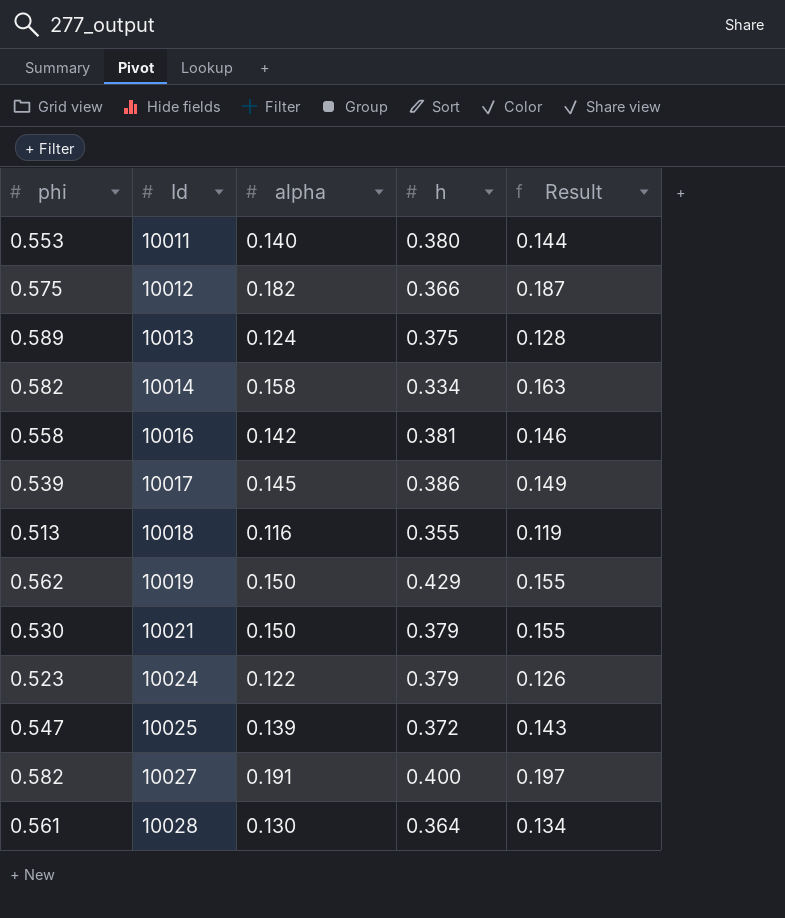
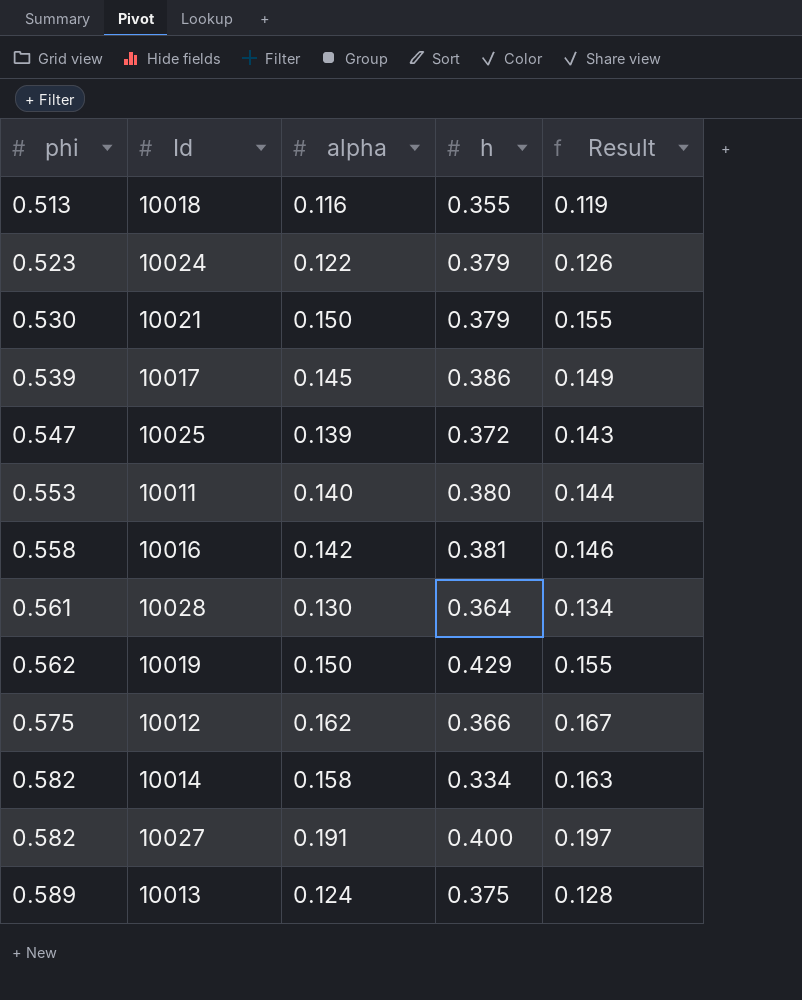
row order: Id ascending -> phi ascending
10012 | alpha: 0.182 -> 0.162
10012 | Result: 0.187 -> 0.167

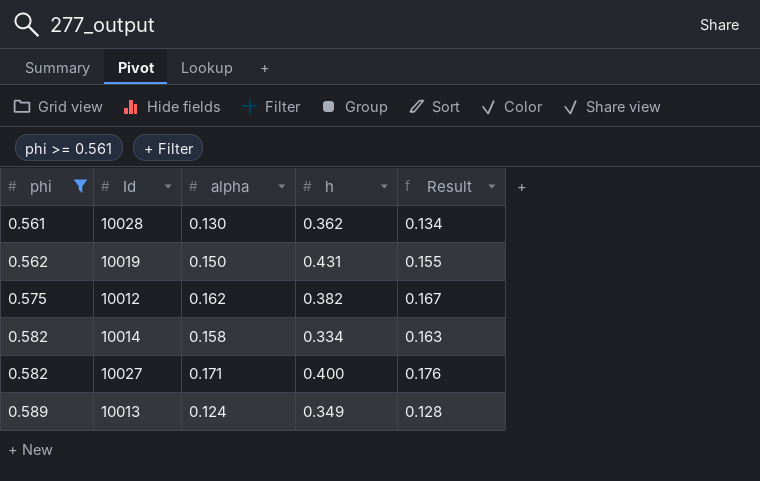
filter: none -> phi >= 0.561
10028 | h: 0.364 -> 0.362
10019 | h: 0.429 -> 0.431
10012 | h: 0.366 -> 0.382
10027 | alpha: 0.191 -> 0.171
10027 | Result: 0.197 -> 0.176
10013 | h: 0.375 -> 0.349

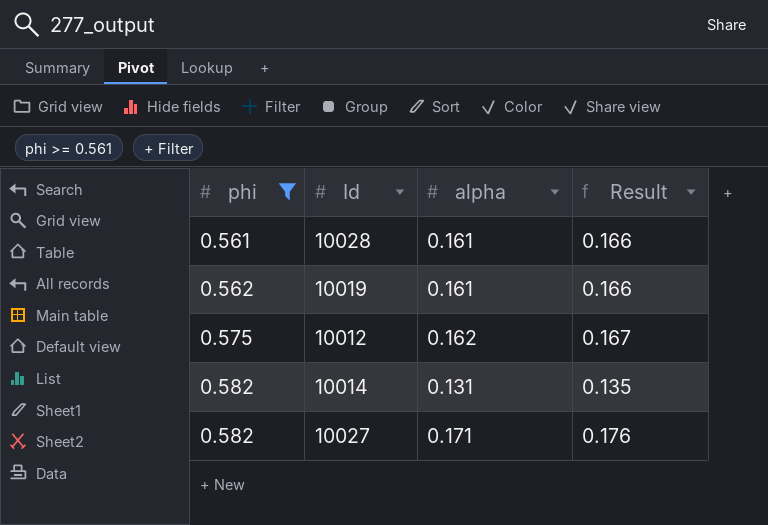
column h | position: 4 -> none
row 10013: 0.589 | 0.124 | 0.349 | 0.128 -> none
10028 | alpha: 0.130 -> 0.161
10028 | Result: 0.134 -> 0.166
10019 | alpha: 0.150 -> 0.161
10019 | Result: 0.155 -> 0.166
10014 | alpha: 0.158 -> 0.131
10014 | Result: 0.163 -> 0.135

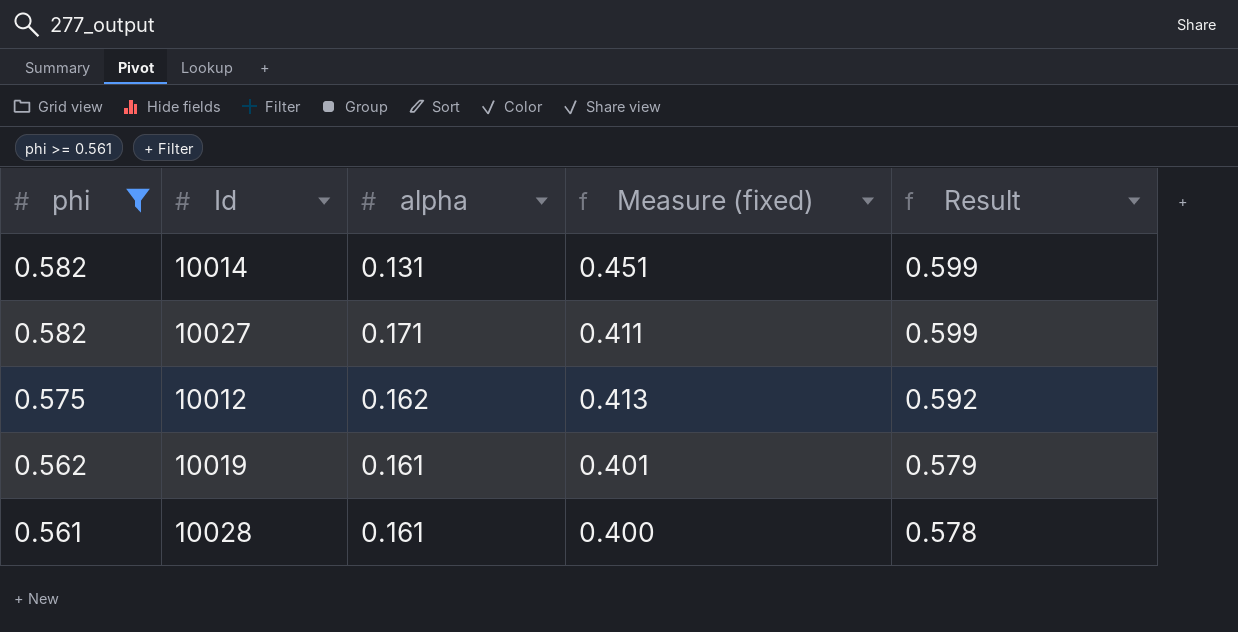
row order: phi ascending -> phi descending
column Measure (fixed) | formula: none -> [phi] - [alpha]
column Result | formula: [alpha] * 1.03 -> [phi] * 1.03

